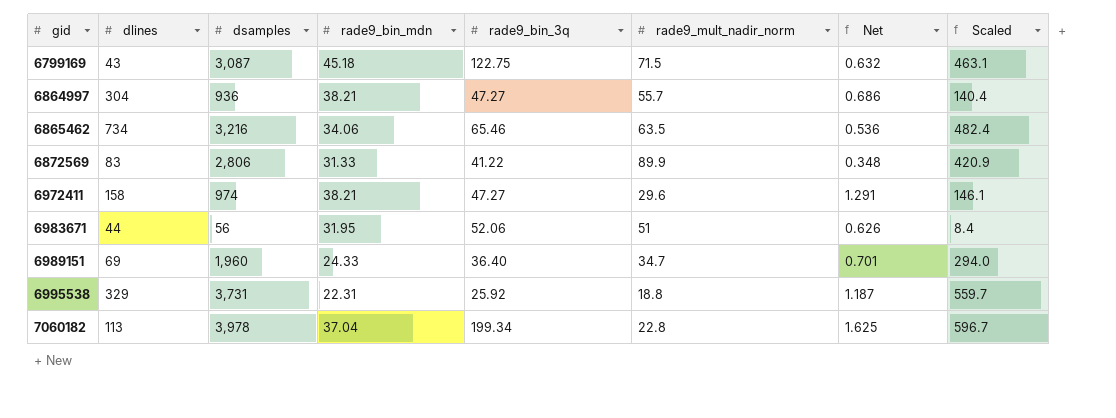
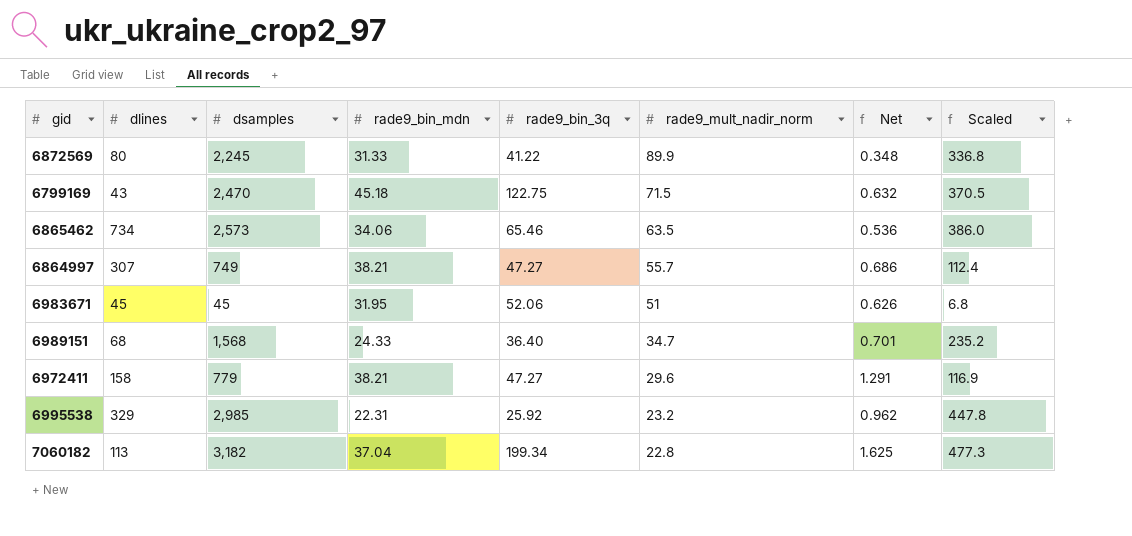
row order: gid ascending -> rade9_mult_nadir_norm descending
6872569 | dlines: 83 -> 80
6872569 | dsamples: 2,806 -> 2,245
6872569 | Scaled: 420.9 -> 336.8
6799169 | dsamples: 3,087 -> 2,470
6799169 | Scaled: 463.1 -> 370.5
6865462 | dsamples: 3,216 -> 2,573
6865462 | Scaled: 482.4 -> 386.0
6864997 | dlines: 304 -> 307
6864997 | dsamples: 936 -> 749
6864997 | Scaled: 140.4 -> 112.4
6983671 | dlines: 44 -> 45
6983671 | dsamples: 56 -> 45
6983671 | Scaled: 8.4 -> 6.8
6989151 | dlines: 69 -> 68
6989151 | dsamples: 1,960 -> 1,568
6989151 | Scaled: 294.0 -> 235.2
6972411 | dsamples: 974 -> 779
6972411 | Scaled: 146.1 -> 116.9
6995538 | dsamples: 3,731 -> 2,985
6995538 | rade9_mult_nadir_norm: 18.8 -> 23.2
6995538 | Net: 1.187 -> 0.962
6995538 | Scaled: 559.7 -> 447.8
7060182 | dsamples: 3,978 -> 3,182
7060182 | Scaled: 596.7 -> 477.3

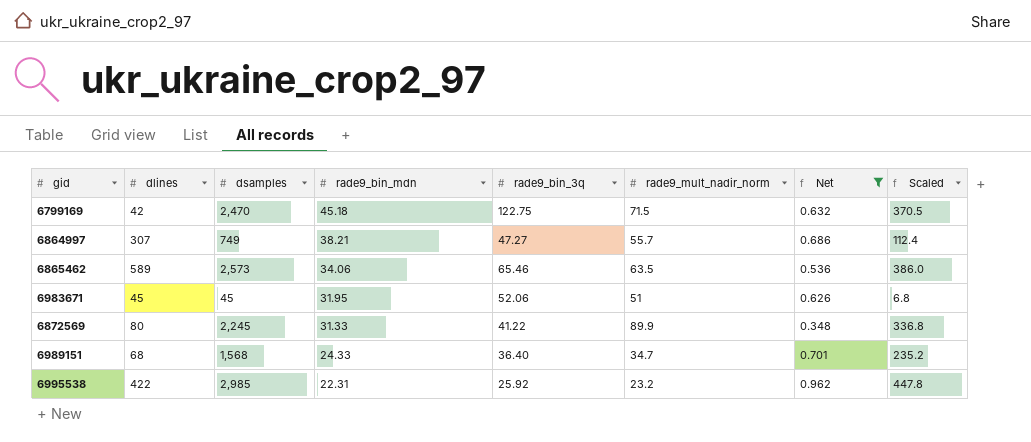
filter: none -> Net <= 0.962
row order: rade9_mult_nadir_norm descending -> rade9_bin_mdn descending
6799169 | dlines: 43 -> 42
6865462 | dlines: 734 -> 589
6995538 | dlines: 329 -> 422

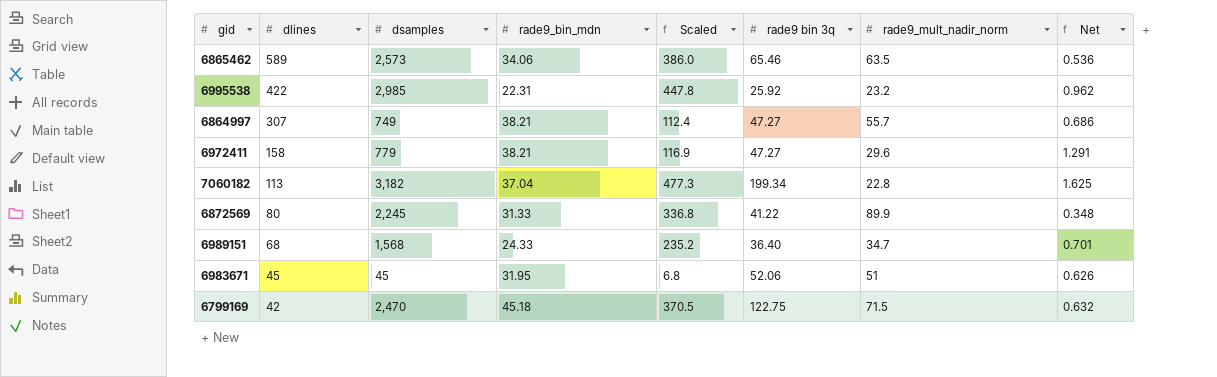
filter: Net <= 0.962 -> none
row order: rade9_bin_mdn descending -> dlines descending
column Scaled | position: 8 -> 5
column name: rade9_bin_3q -> rade9 bin 3q

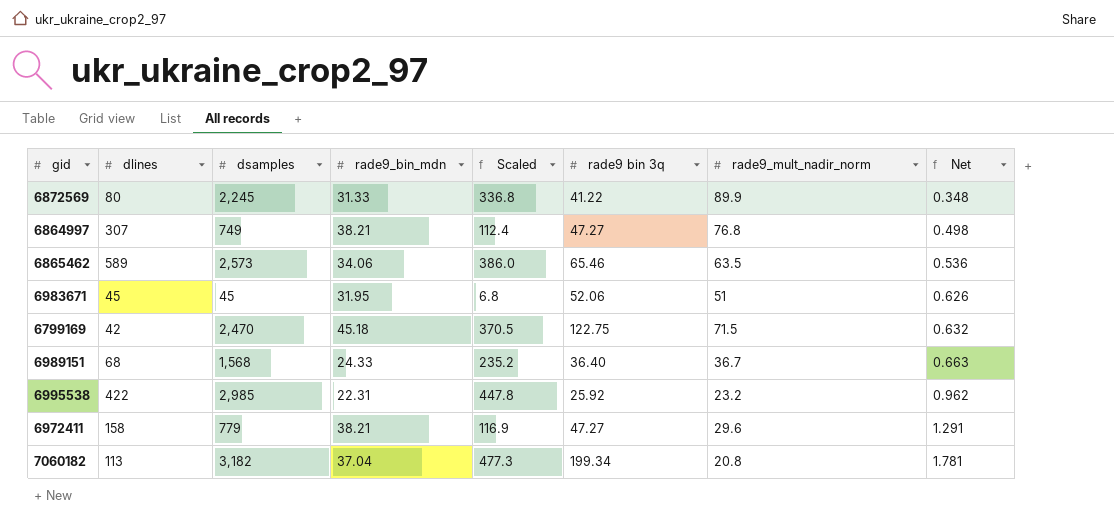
row order: dlines descending -> Net ascending
6864997 | rade9_mult_nadir_norm: 55.7 -> 76.8
6864997 | Net: 0.686 -> 0.498
6989151 | rade9_mult_nadir_norm: 34.7 -> 36.7
6989151 | Net: 0.701 -> 0.663
7060182 | rade9_mult_nadir_norm: 22.8 -> 20.8
7060182 | Net: 1.625 -> 1.781

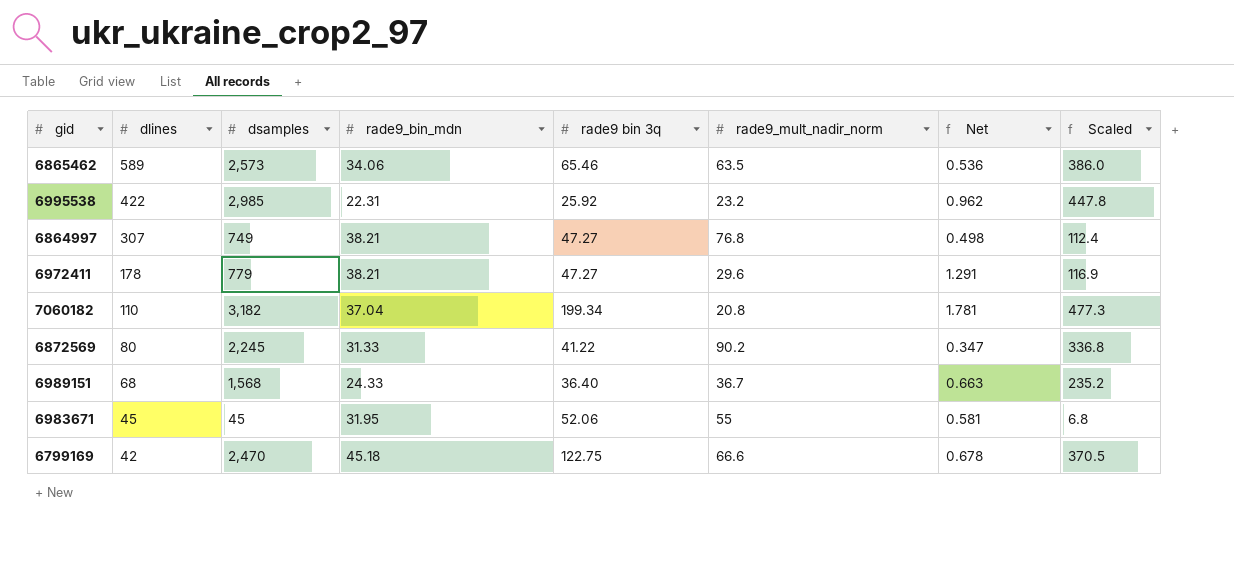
row order: Net ascending -> dlines descending
column Scaled | position: 5 -> 8
6972411 | dlines: 158 -> 178
7060182 | dlines: 113 -> 110
6872569 | rade9_mult_nadir_norm: 89.9 -> 90.2
6872569 | Net: 0.348 -> 0.347
6983671 | rade9_mult_nadir_norm: 51 -> 55
6983671 | Net: 0.626 -> 0.581
6799169 | rade9_mult_nadir_norm: 71.5 -> 66.6
6799169 | Net: 0.632 -> 0.678

